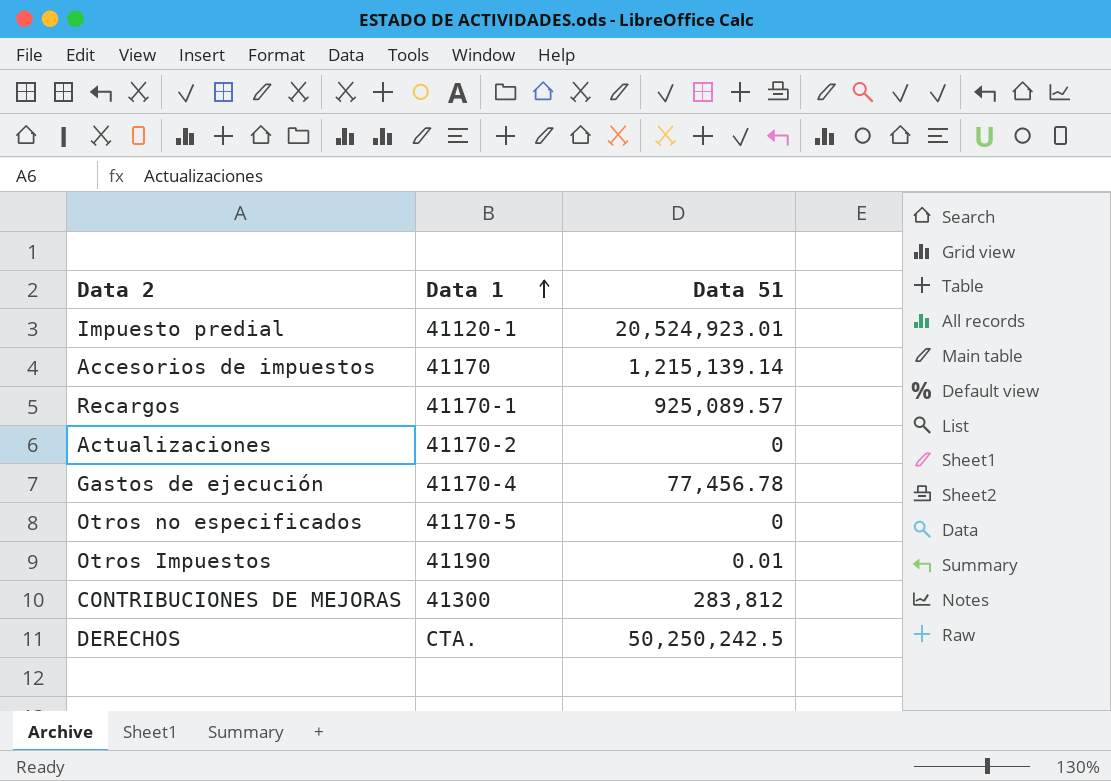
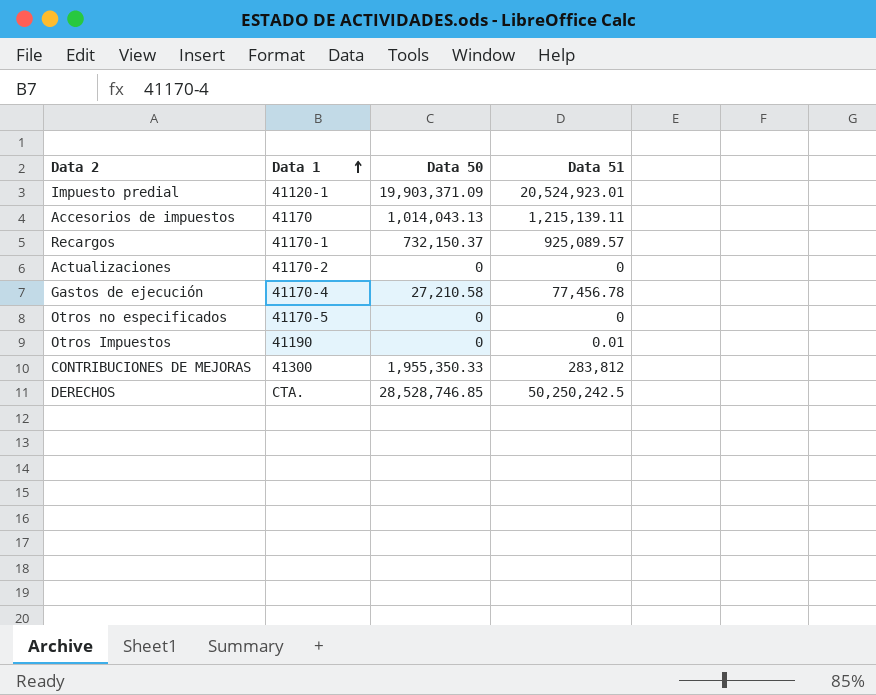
column Data 50 | position: none -> 3
Accesorios de impuestos | Data 51: 1,215,139.14 -> 1,215,139.11

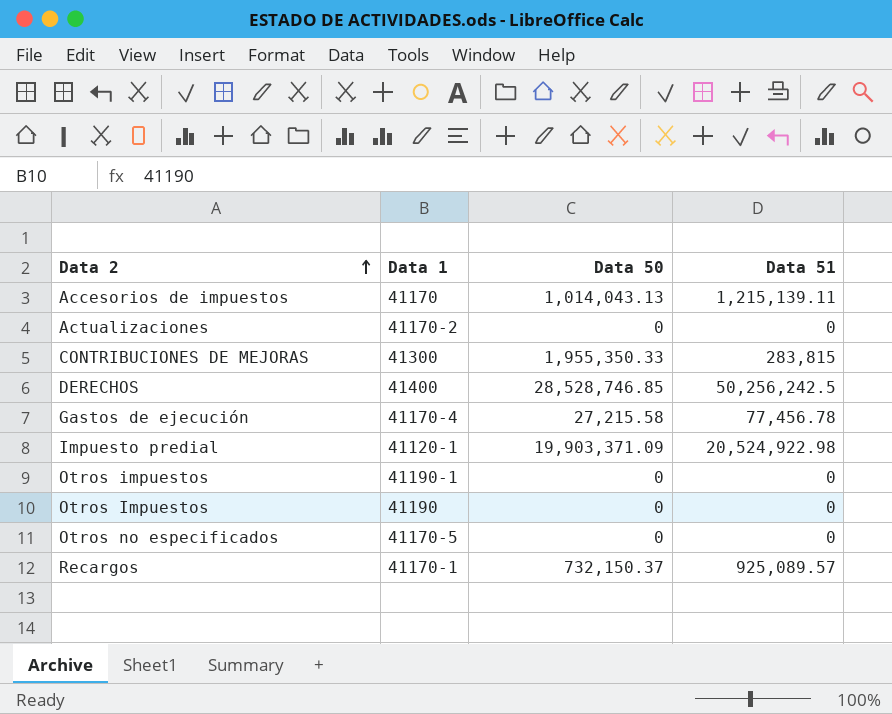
row order: Data 1 ascending -> Data 2 ascending
CONTRIBUCIONES DE MEJORAS | Data 51: 283,812 -> 283,815
DERECHOS | Data 1: CTA. -> 41400
DERECHOS | Data 51: 50,250,242.5 -> 50,256,242.5
Gastos de ejecución | Data 50: 27,210.58 -> 27,215.58
Impuesto predial | Data 51: 20,524,923.01 -> 20,524,922.98
row Otros impuestos: none -> 41190-1 | 0 | 0
Otros Impuestos | Data 51: 0.01 -> 0

